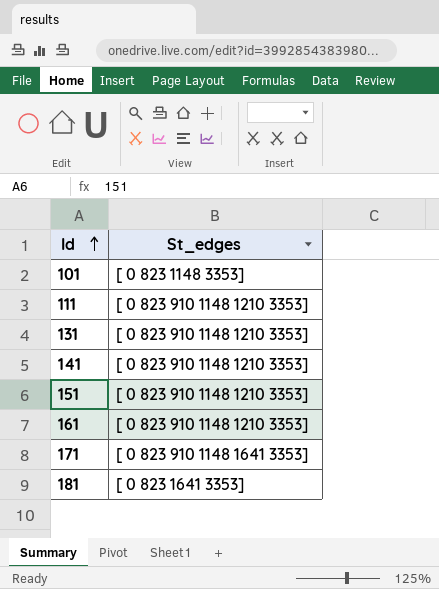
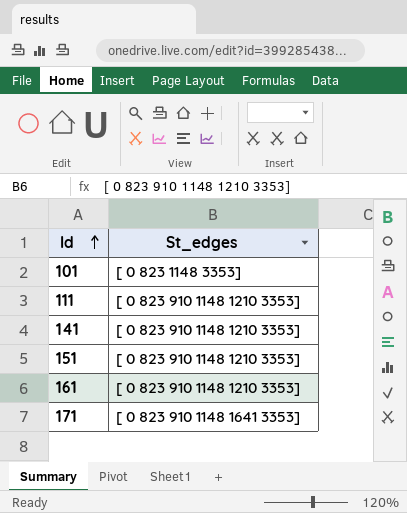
row 131: [ 0 823 910 1148 1210 3353] -> none
row 181: [ 0 823 1641 3353] -> none

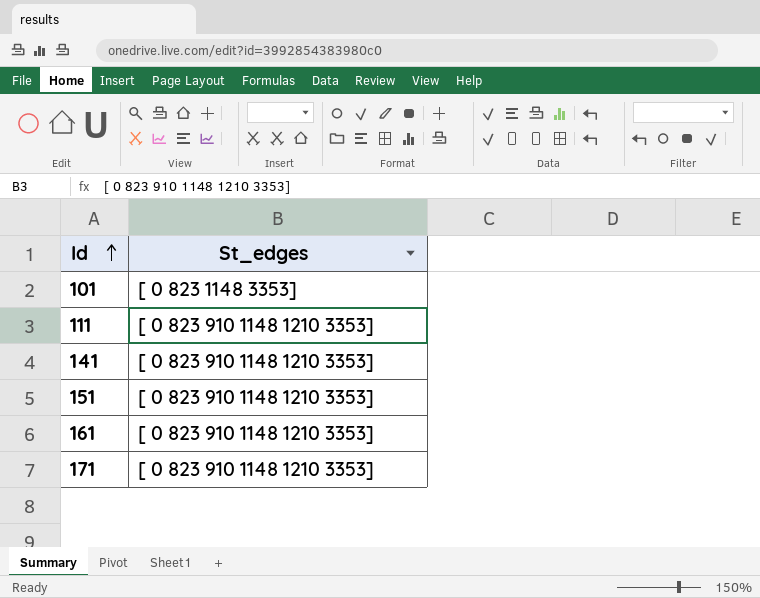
171 | St_edges: [ 0 823 910 1148 1641 3353] -> [ 0 823 910 1148 1210 3353]

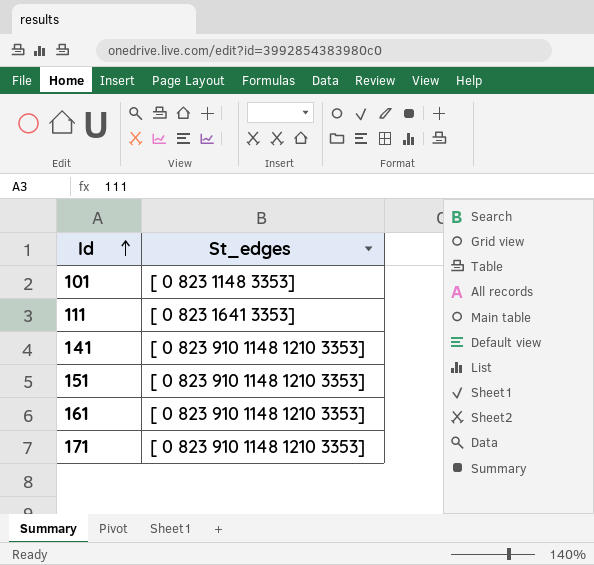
111 | St_edges: [ 0 823 910 1148 1210 3353] -> [ 0 823 1641 3353]

